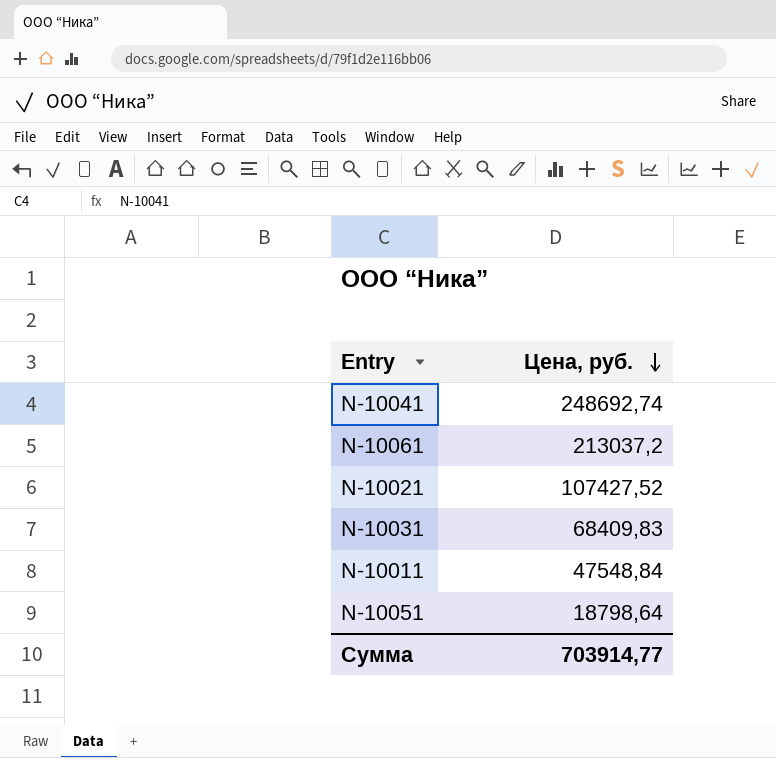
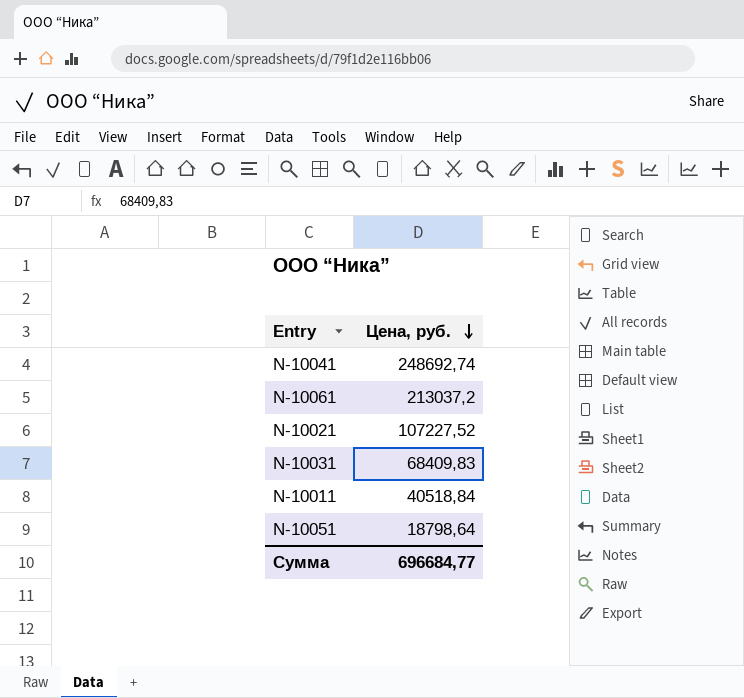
N-10021 | Цена, руб.: 107427,52 -> 107227,52
N-10011 | Цена, руб.: 47548,84 -> 40518,84
Сумма | Цена, руб.: 703914,77 -> 696684,77

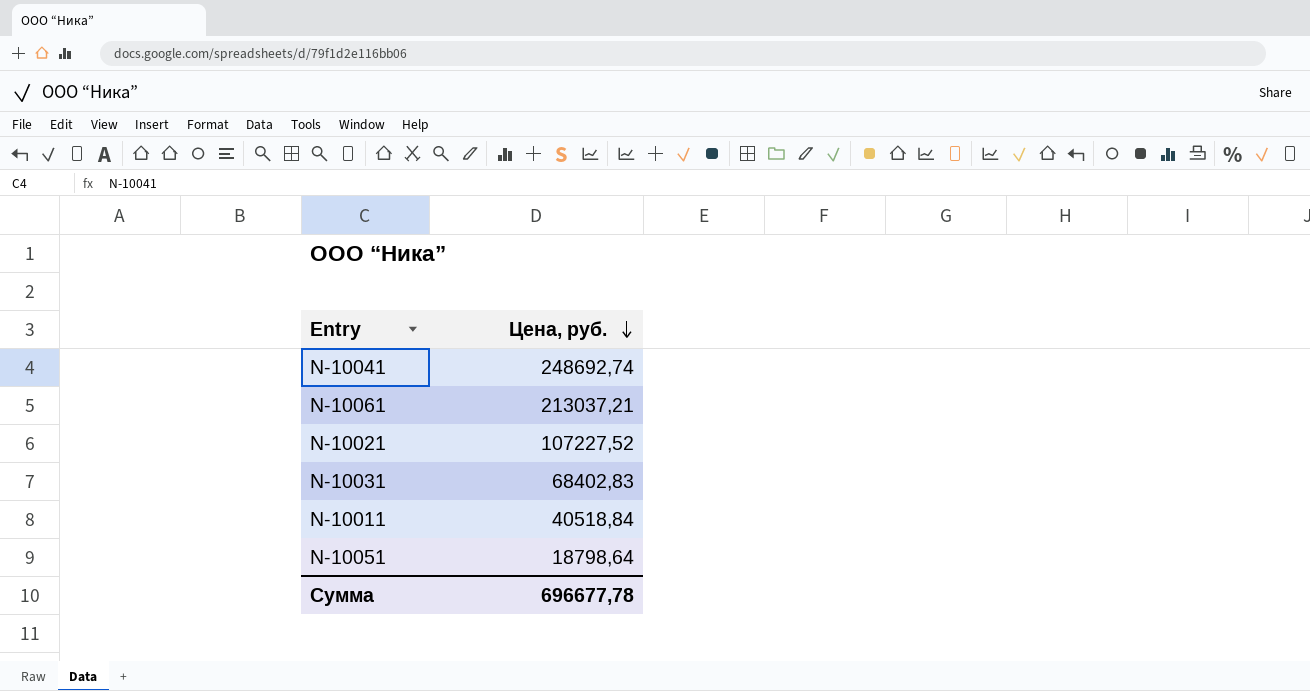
N-10061 | Цена, руб.: 213037,2 -> 213037,21
N-10031 | Цена, руб.: 68409,83 -> 68402,83
Сумма | Цена, руб.: 696684,77 -> 696677,78

